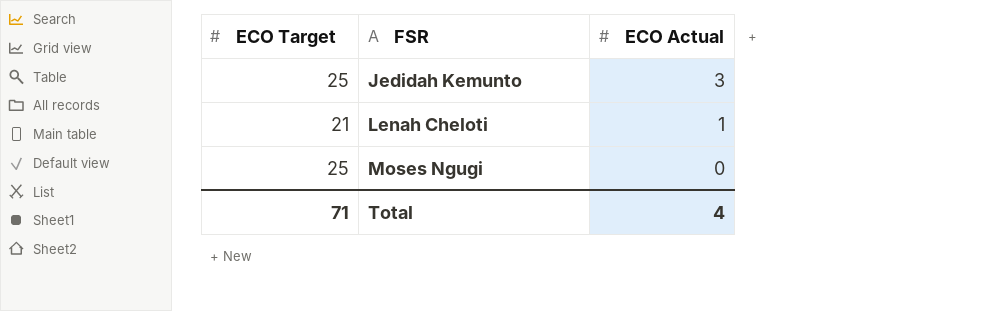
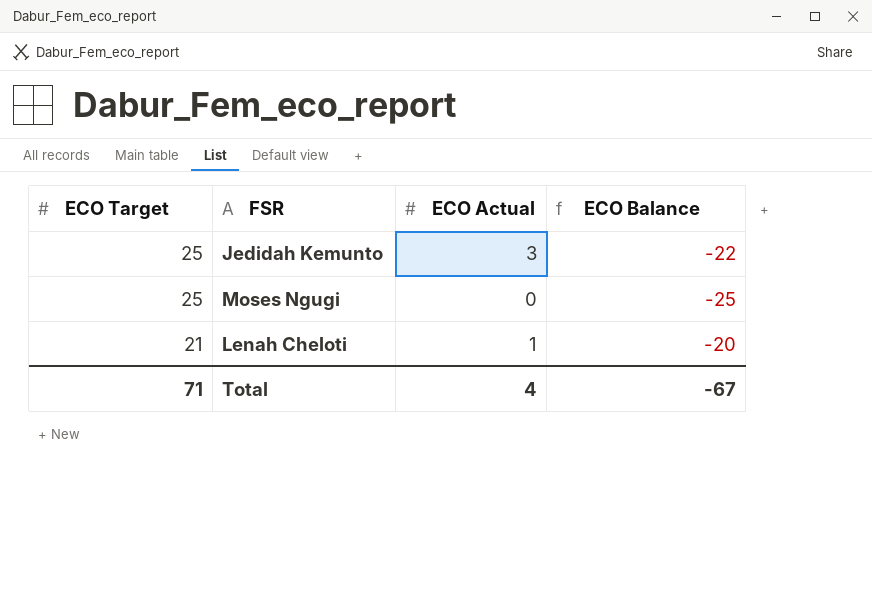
row order: FSR ascending -> ECO Target descending
column ECO Balance | formula: none -> [ECO Actual] - [ECO Target]

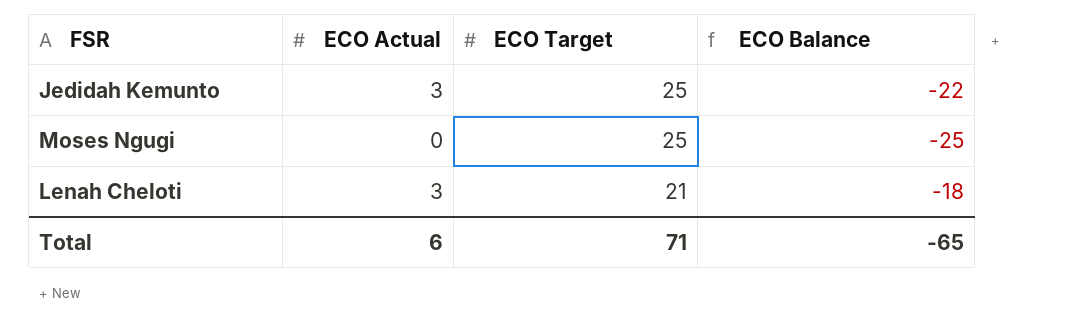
column ECO Target | position: 1 -> 3
Lenah Cheloti | ECO Actual: 1 -> 3
Lenah Cheloti | ECO Balance: -20 -> -18
Total | ECO Actual: 4 -> 6
Total | ECO Balance: -67 -> -65

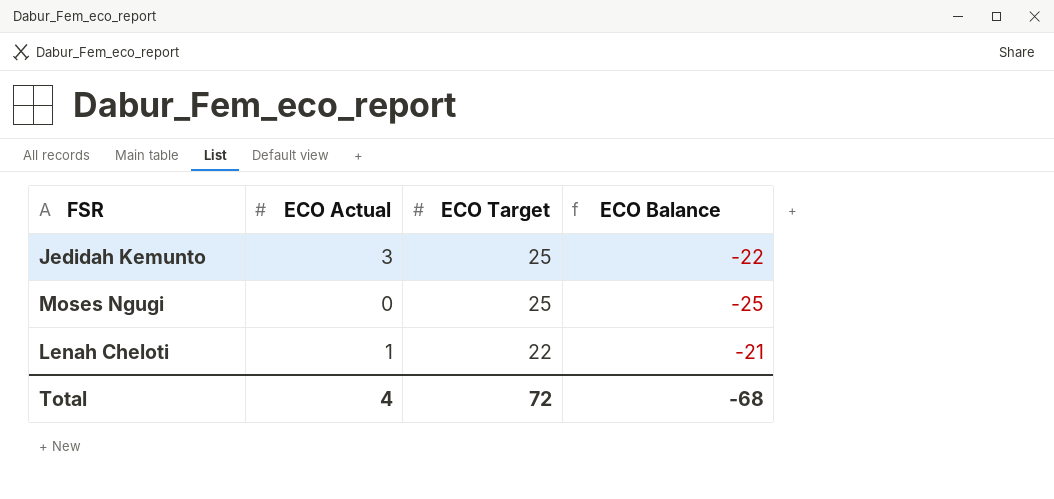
Lenah Cheloti | ECO Actual: 3 -> 1
Lenah Cheloti | ECO Target: 21 -> 22
Lenah Cheloti | ECO Balance: -18 -> -21
Total | ECO Actual: 6 -> 4
Total | ECO Target: 71 -> 72
Total | ECO Balance: -65 -> -68

